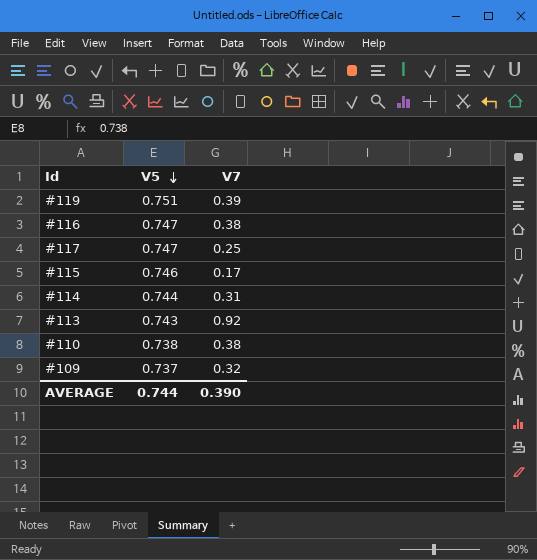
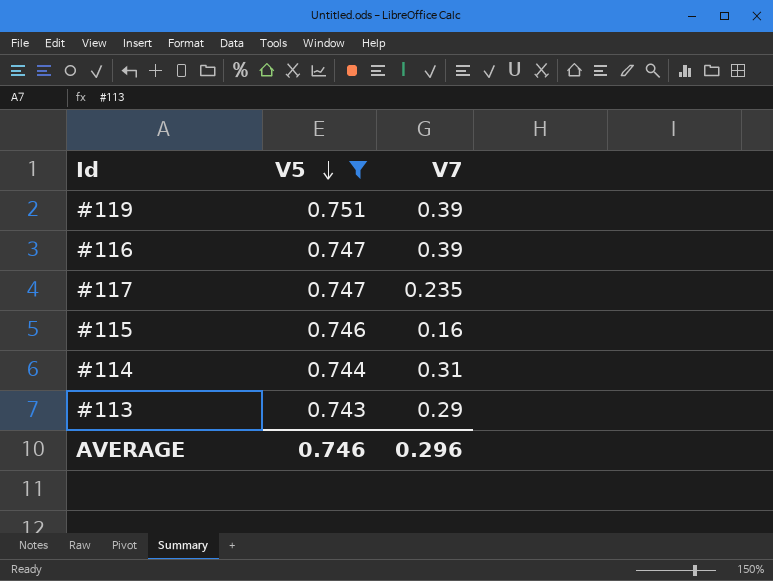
filter: none -> V5 >= 0.743
#116 | V7: 0.38 -> 0.39
#117 | V7: 0.25 -> 0.235
#115 | V7: 0.17 -> 0.16
#113 | V7: 0.92 -> 0.29
AVERAGE | V5: 0.744 -> 0.746
AVERAGE | V7: 0.390 -> 0.296

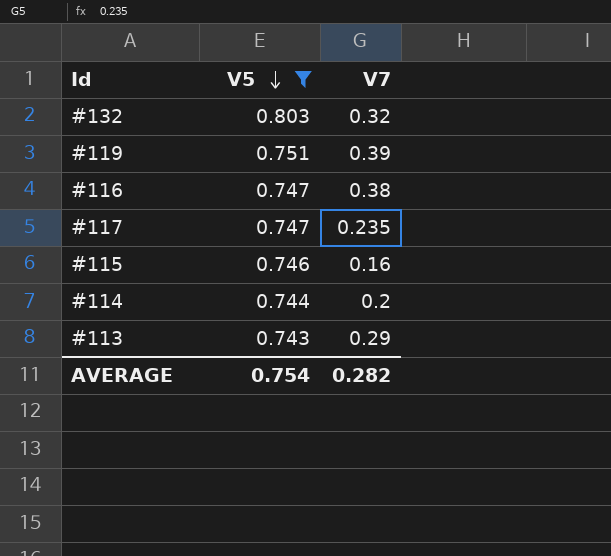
row #132: none -> 0.803 | 0.32
#116 | V7: 0.39 -> 0.38
#114 | V7: 0.31 -> 0.2
AVERAGE | V5: 0.746 -> 0.754
AVERAGE | V7: 0.296 -> 0.282

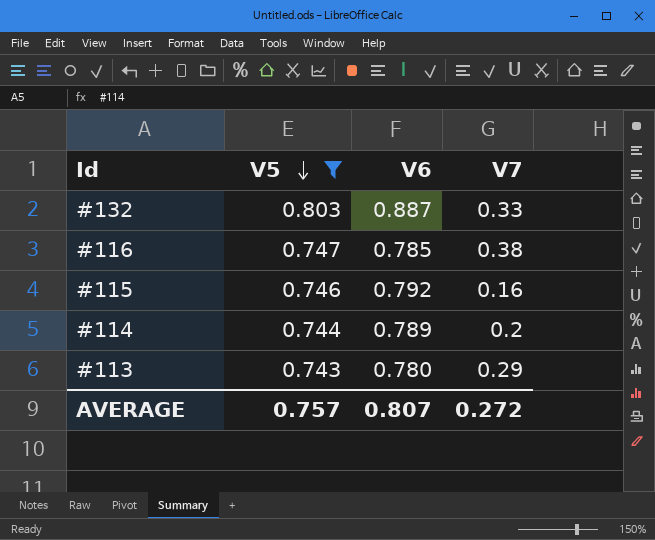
column V6 | position: none -> 3
row #119: 0.751 | 0.39 -> none
row #117: 0.747 | 0.235 -> none
#132 | V7: 0.32 -> 0.33
AVERAGE | V5: 0.754 -> 0.757
AVERAGE | V7: 0.282 -> 0.272

